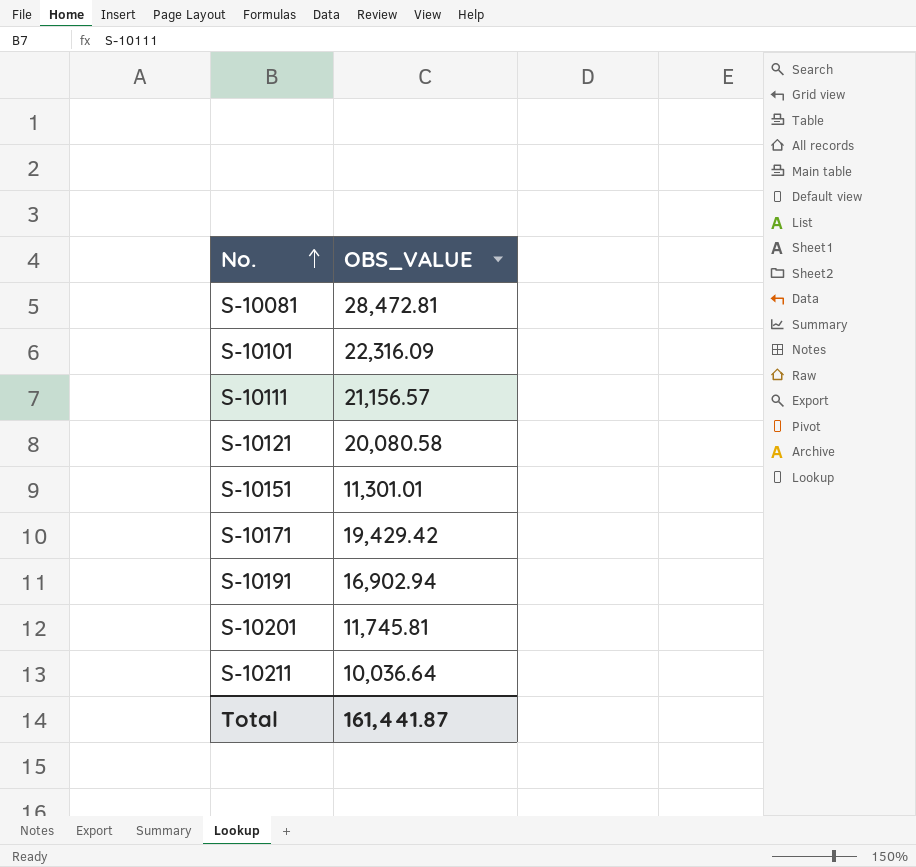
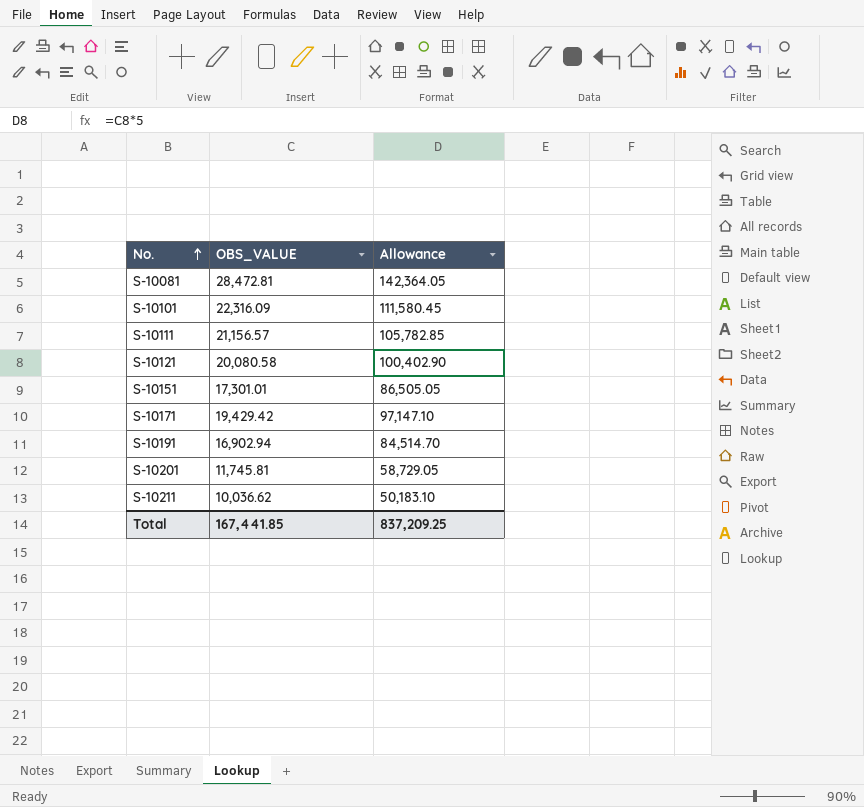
column Allowance | formula: none -> [OBS_VALUE] * 5
S-10151 | OBS_VALUE: 11,301.01 -> 17,301.01
S-10211 | OBS_VALUE: 10,036.64 -> 10,036.62
Total | OBS_VALUE: 161,441.87 -> 167,441.85

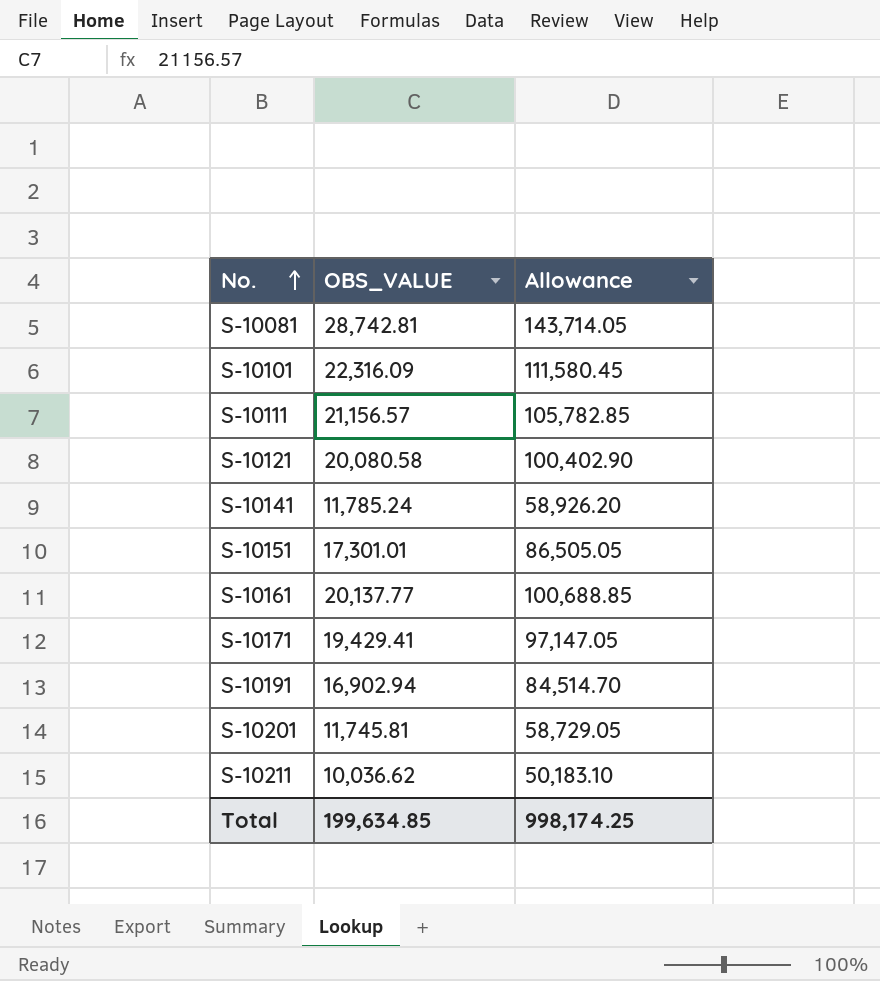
S-10081 | OBS_VALUE: 28,472.81 -> 28,742.81
S-10081 | Allowance: 142,364.05 -> 143,714.05
row S-10141: none -> 11,785.24 | 58,926.20
row S-10161: none -> 20,137.77 | 100,688.85
S-10171 | OBS_VALUE: 19,429.42 -> 19,429.41
S-10171 | Allowance: 97,147.10 -> 97,147.05
Total | OBS_VALUE: 167,441.85 -> 199,634.85
Total | Allowance: 837,209.25 -> 998,174.25

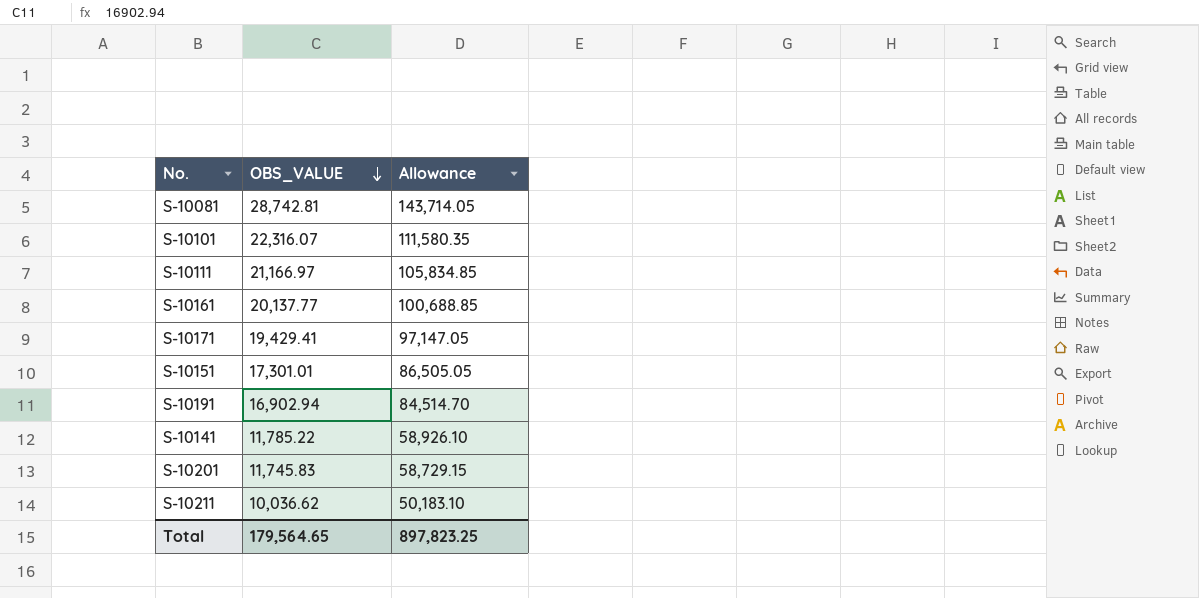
row order: No. ascending -> OBS_VALUE descending
row S-10121: 20,080.58 | 100,402.90 -> none
S-10101 | OBS_VALUE: 22,316.09 -> 22,316.07
S-10101 | Allowance: 111,580.45 -> 111,580.35
S-10111 | OBS_VALUE: 21,156.57 -> 21,166.97
S-10111 | Allowance: 105,782.85 -> 105,834.85
S-10141 | OBS_VALUE: 11,785.24 -> 11,785.22
S-10141 | Allowance: 58,926.20 -> 58,926.10
S-10201 | OBS_VALUE: 11,745.81 -> 11,745.83
S-10201 | Allowance: 58,729.05 -> 58,729.15
Total | OBS_VALUE: 199,634.85 -> 179,564.65
Total | Allowance: 998,174.25 -> 897,823.25

